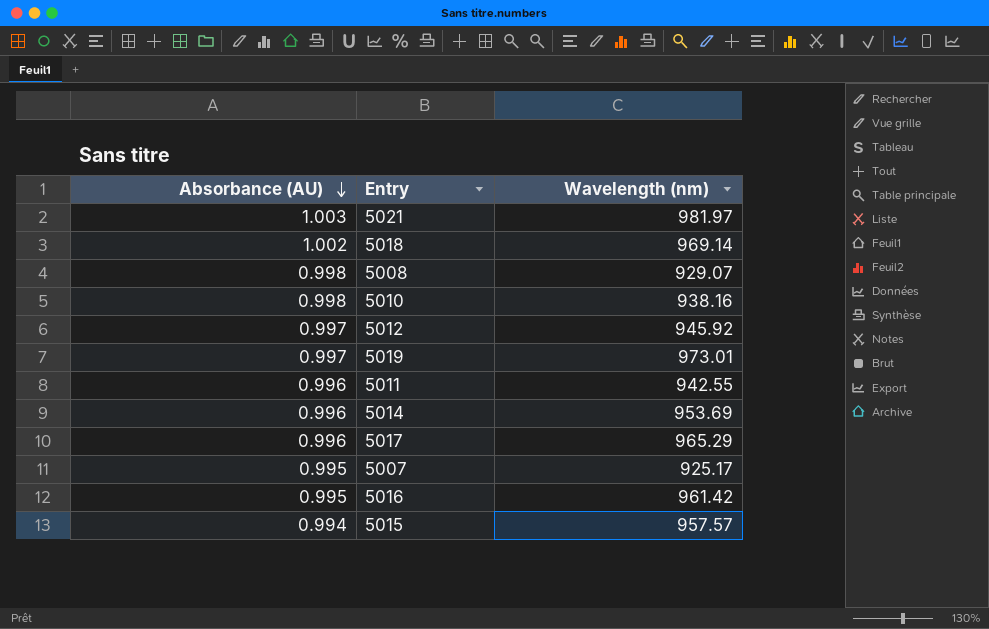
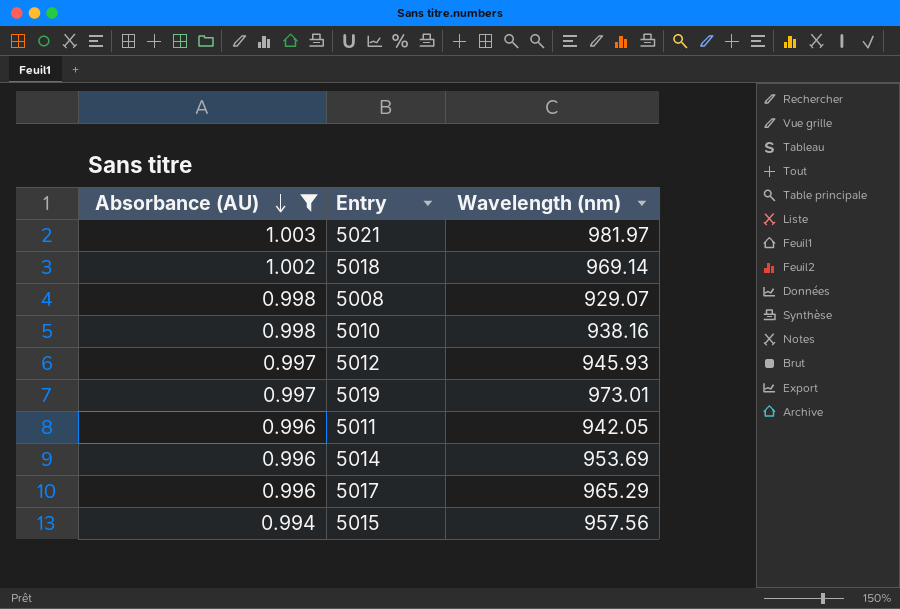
filter: none -> Absorbance (AU) != 0.995
5012 | Wavelength (nm): 945.92 -> 945.93
5011 | Wavelength (nm): 942.55 -> 942.05
5015 | Wavelength (nm): 957.57 -> 957.56

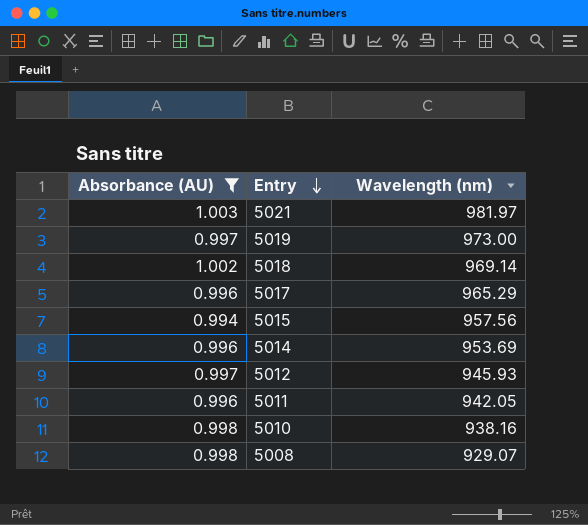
row order: Absorbance (AU) descending -> Entry descending
5019 | Wavelength (nm): 973.01 -> 973.00

